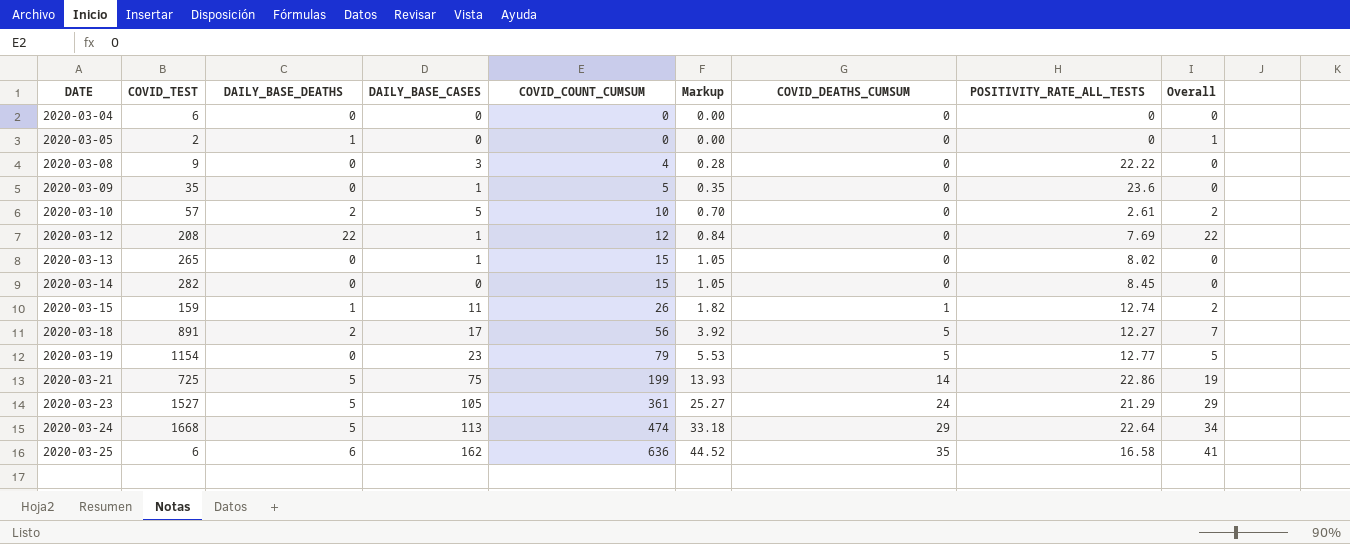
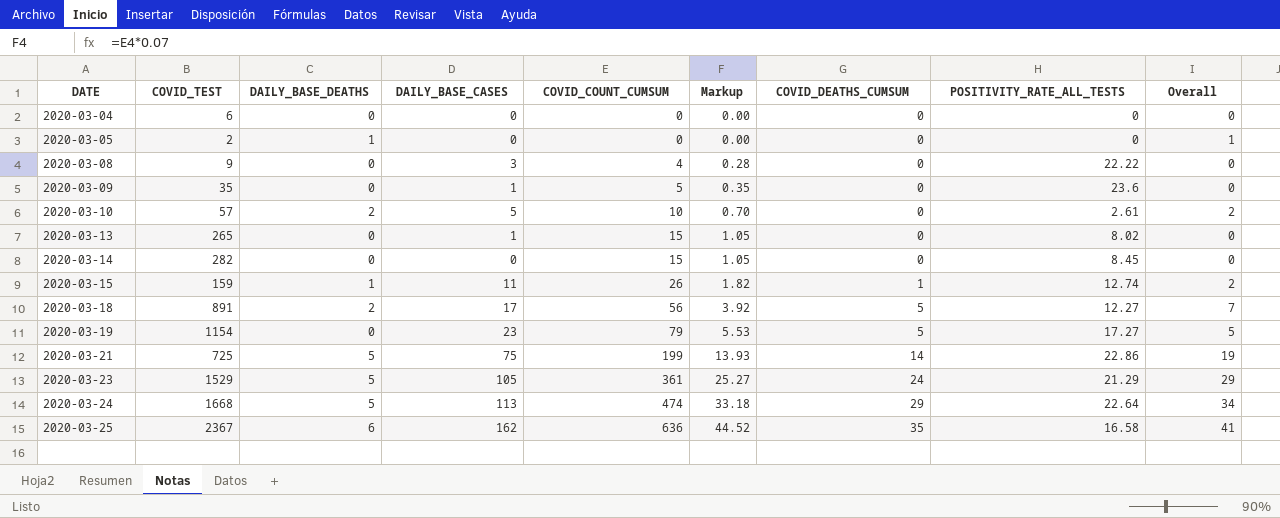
row 2020-03-12: 208 | 22 | 1 | 12 | 0.84 | 0 | 7.69 | 22 -> none
2020-03-19 | POSITIVITY_RATE_ALL_TESTS: 12.77 -> 17.27
2020-03-23 | COVID_TEST: 1527 -> 1529
2020-03-25 | COVID_TEST: 6 -> 2367

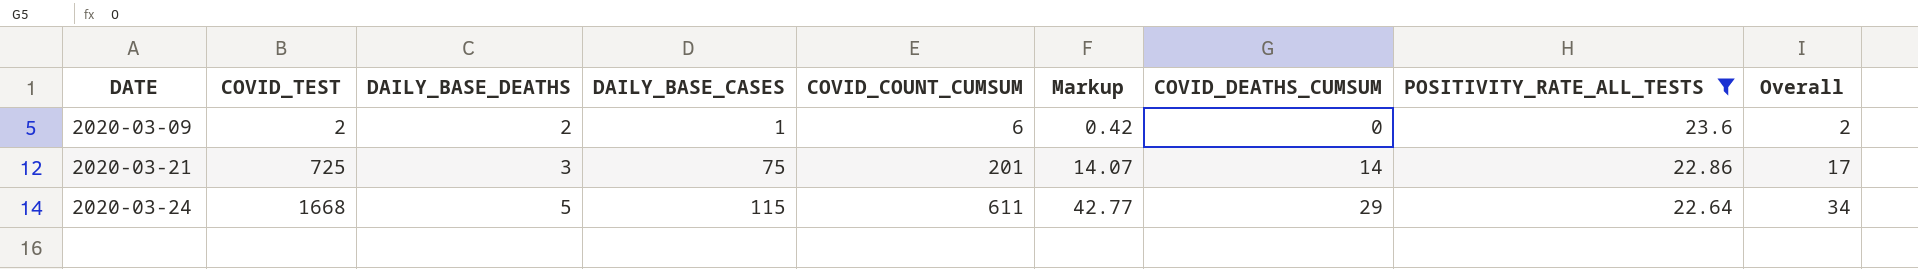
filter: none -> POSITIVITY_RATE_ALL_TESTS >= 22.64
2020-03-09 | COVID_TEST: 35 -> 2
2020-03-09 | DAILY_BASE_DEATHS: 0 -> 2
2020-03-09 | COVID_COUNT_CUMSUM: 5 -> 6
2020-03-09 | Markup: 0.35 -> 0.42
2020-03-09 | Overall: 0 -> 2
2020-03-21 | DAILY_BASE_DEATHS: 5 -> 3
2020-03-21 | COVID_COUNT_CUMSUM: 199 -> 201
2020-03-21 | Markup: 13.93 -> 14.07
2020-03-21 | Overall: 19 -> 17
2020-03-24 | DAILY_BASE_CASES: 113 -> 115
2020-03-24 | COVID_COUNT_CUMSUM: 474 -> 611
2020-03-24 | Markup: 33.18 -> 42.77

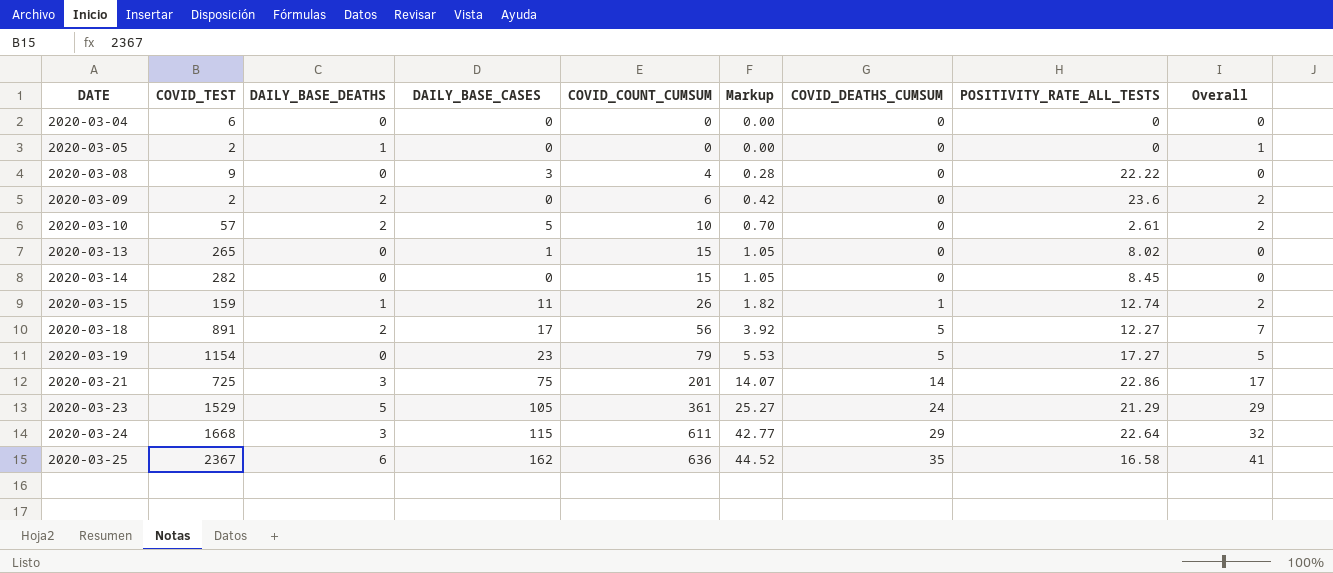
filter: POSITIVITY_RATE_ALL_TESTS >= 22.64 -> none
2020-03-09 | DAILY_BASE_CASES: 1 -> 0
2020-03-24 | DAILY_BASE_DEATHS: 5 -> 3
2020-03-24 | Overall: 34 -> 32

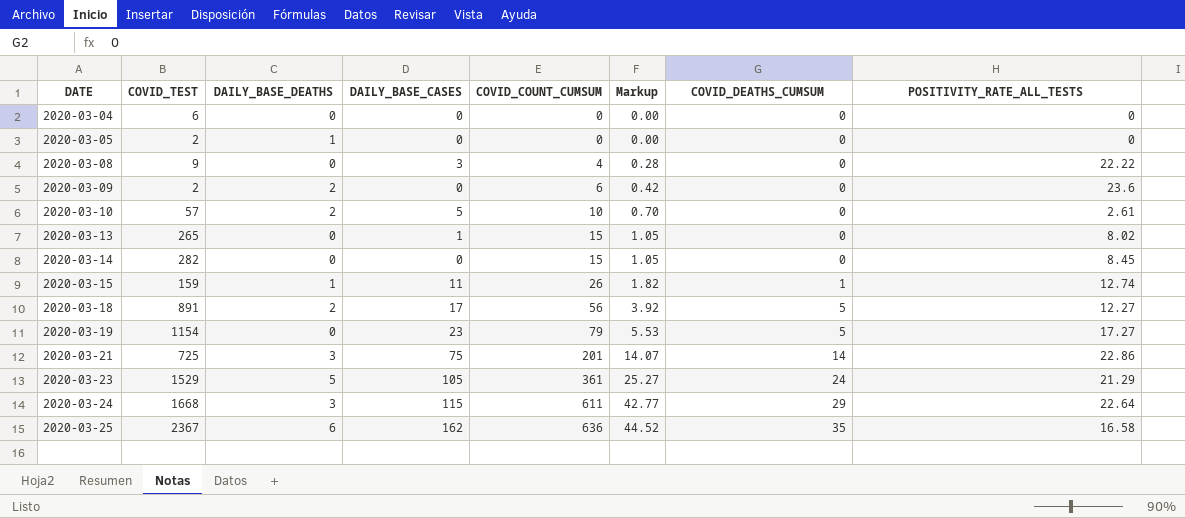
column Overall | formula: [DAILY_BASE_DEATHS] + [COVID_DEATHS_CUMSUM] -> none

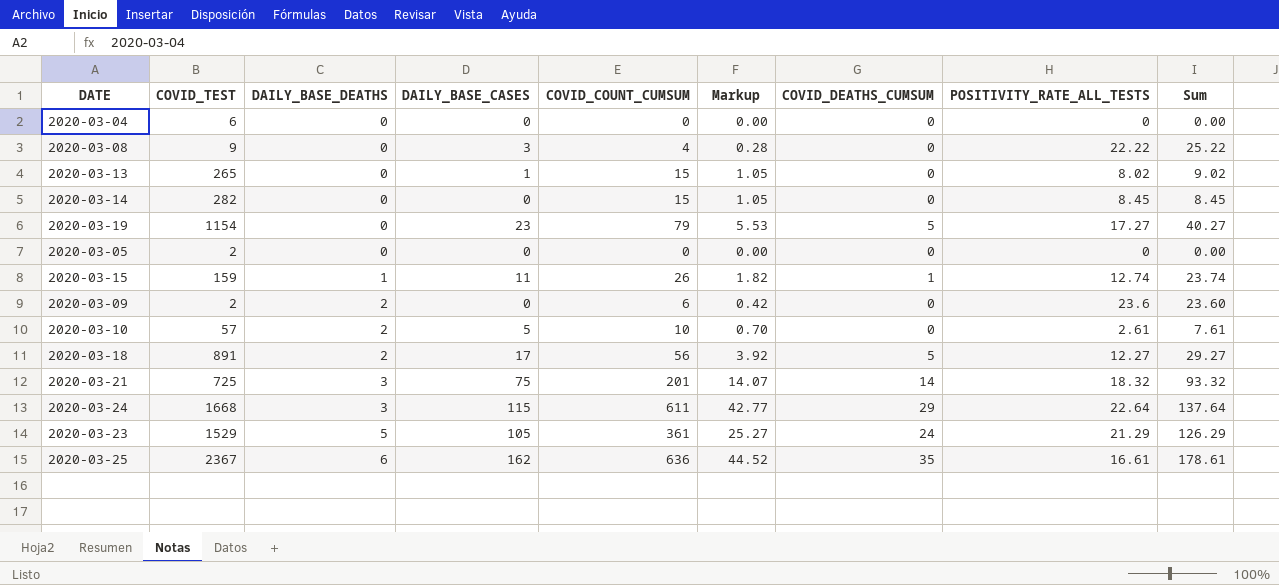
row order: DATE ascending -> DAILY_BASE_DEATHS ascending
column Sum | formula: none -> [DAILY_BASE_CASES] + [POSITIVITY_RATE_ALL_TESTS]
2020-03-05 | DAILY_BASE_DEATHS: 1 -> 0
2020-03-21 | POSITIVITY_RATE_ALL_TESTS: 22.86 -> 18.32
2020-03-25 | POSITIVITY_RATE_ALL_TESTS: 16.58 -> 16.61

